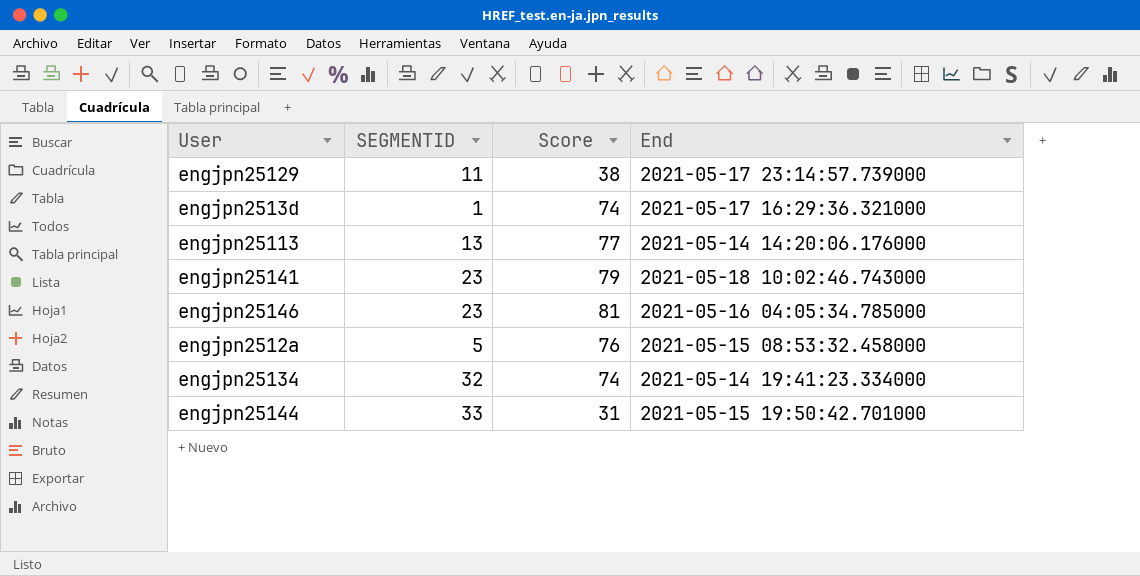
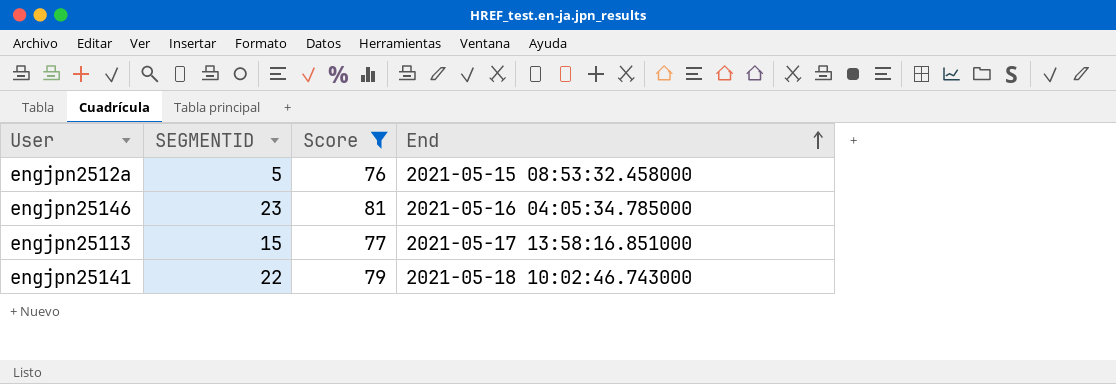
filter: none -> Score >= 76
row order: none -> End ascending
engjpn25113 | SEGMENTID: 13 -> 15
engjpn25113 | End: 2021-05-14 14:20:06.176000 -> 2021-05-17 13:58:16.851000
engjpn25141 | SEGMENTID: 23 -> 22

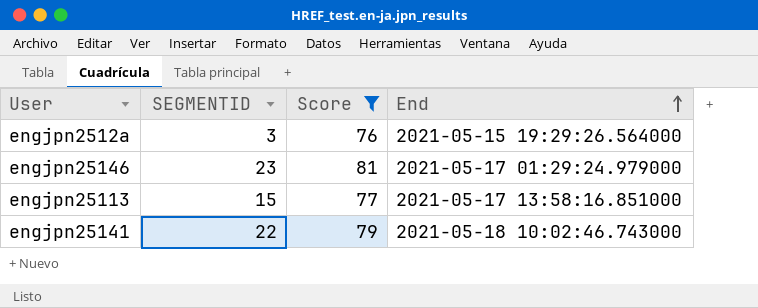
engjpn2512a | SEGMENTID: 5 -> 3
engjpn2512a | End: 2021-05-15 08:53:32.458000 -> 2021-05-15 19:29:26.564000
engjpn25146 | End: 2021-05-16 04:05:34.785000 -> 2021-05-17 01:29:24.979000

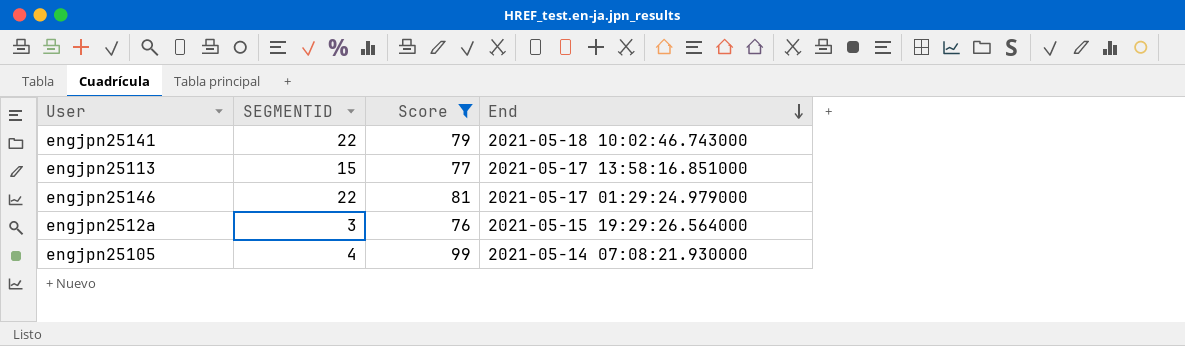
row order: End ascending -> End descending
engjpn25146 | SEGMENTID: 23 -> 22
row engjpn25105: none -> 4 | 99 | 2021-05-14 07:08:21.930000

